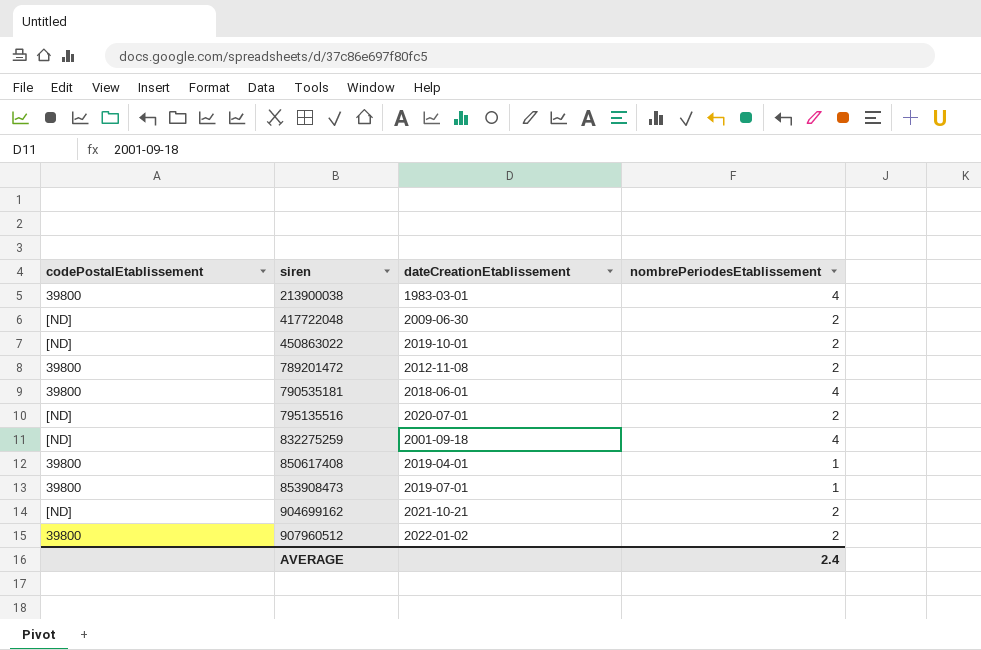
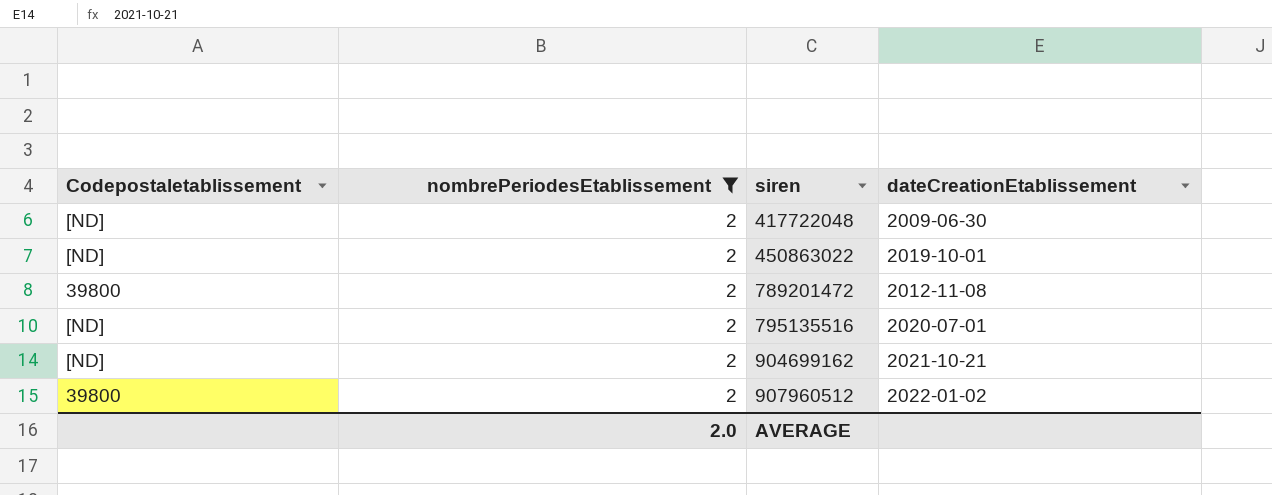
filter: none -> nombrePeriodesEtablissement = 2
column name: codePostalEtablissement -> Codepostaletablissement
column nombrePeriodesEtablissement | position: 4 -> 2
AVERAGE | nombrePeriodesEtablissement: 2.4 -> 2.0

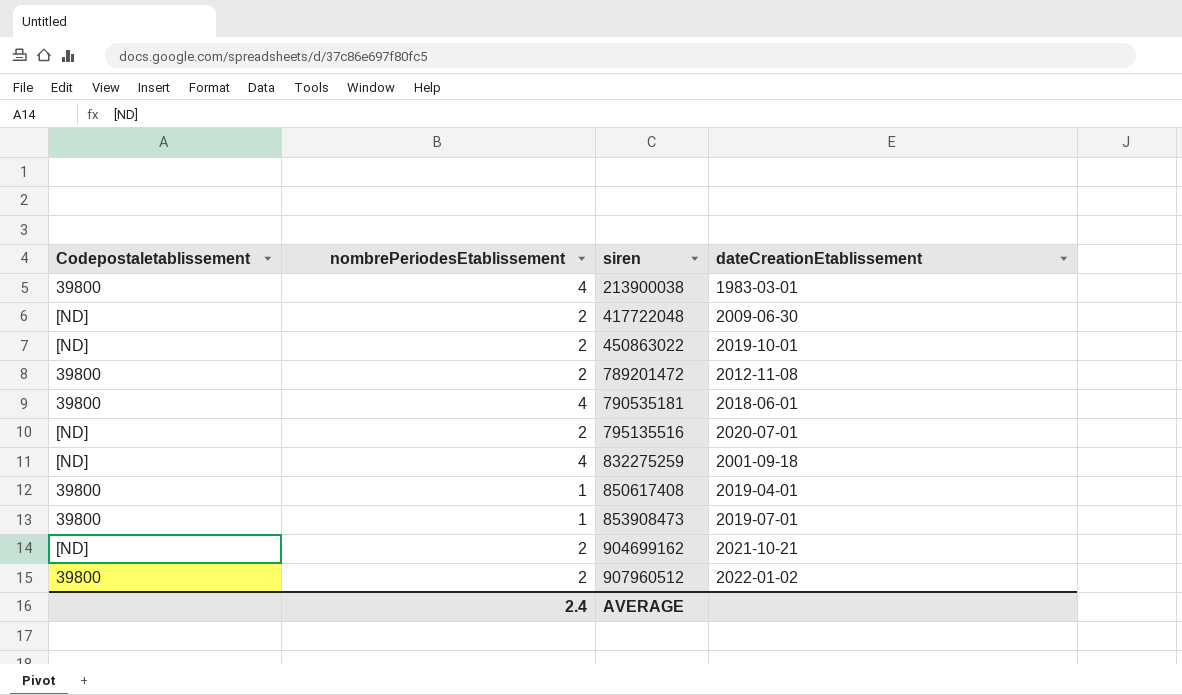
filter: nombrePeriodesEtablissement = 2 -> none
AVERAGE | nombrePeriodesEtablissement: 2.0 -> 2.4

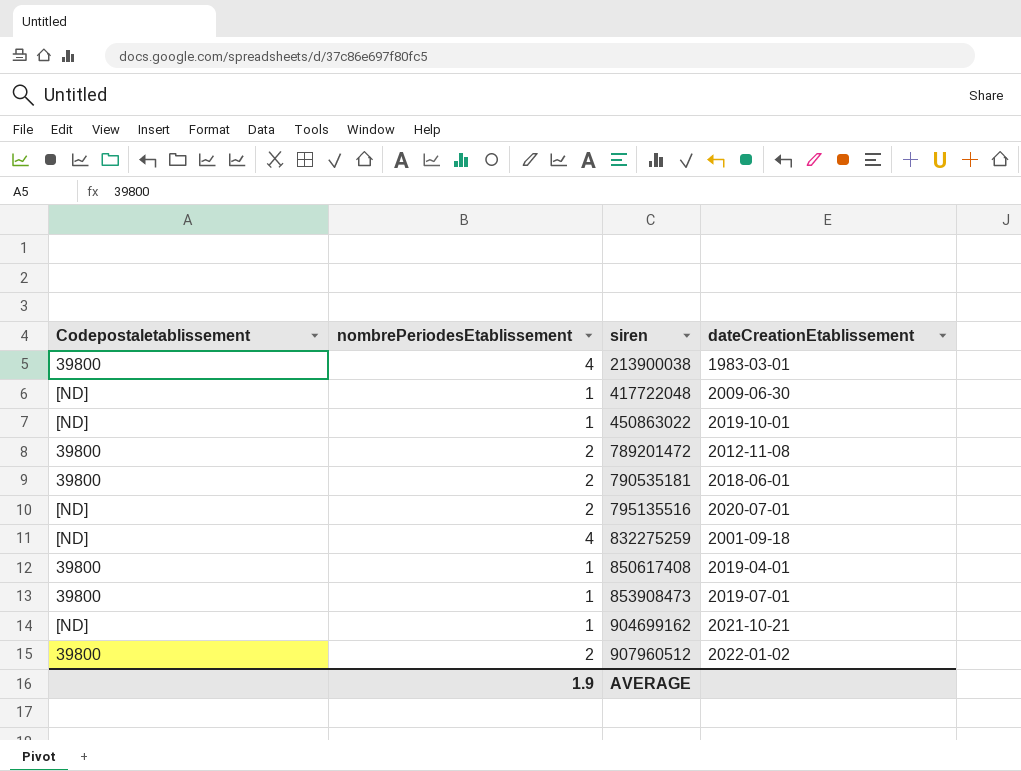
417722048 | nombrePeriodesEtablissement: 2 -> 1
450863022 | nombrePeriodesEtablissement: 2 -> 1
790535181 | nombrePeriodesEtablissement: 4 -> 2
904699162 | nombrePeriodesEtablissement: 2 -> 1
AVERAGE | nombrePeriodesEtablissement: 2.4 -> 1.9

